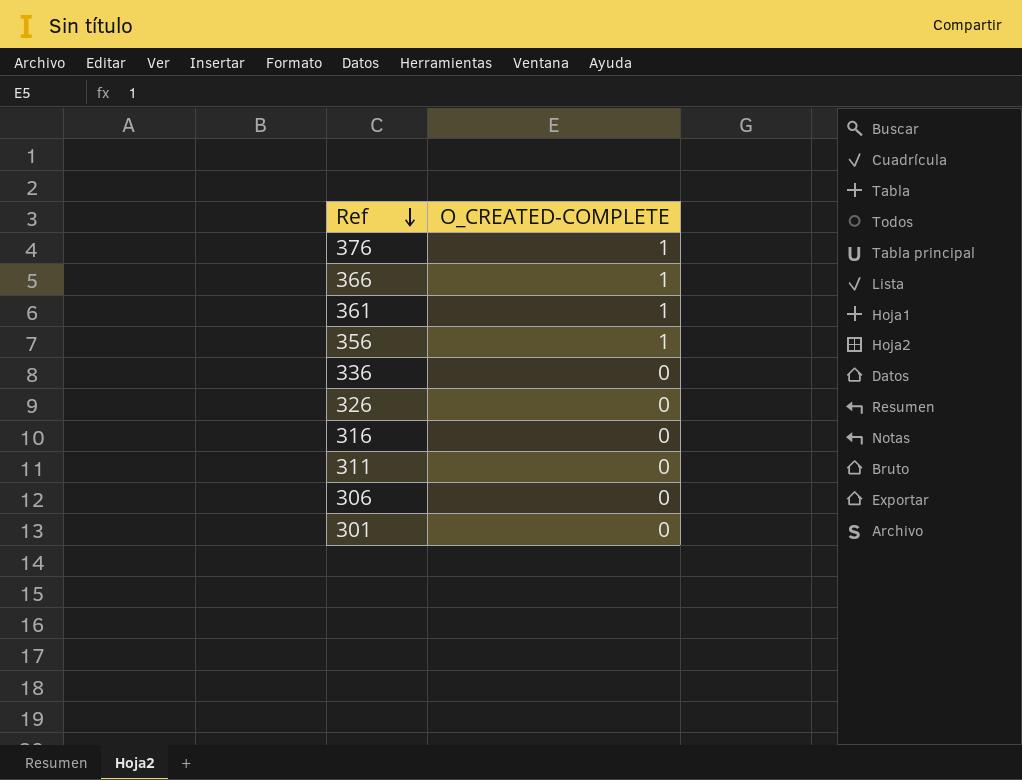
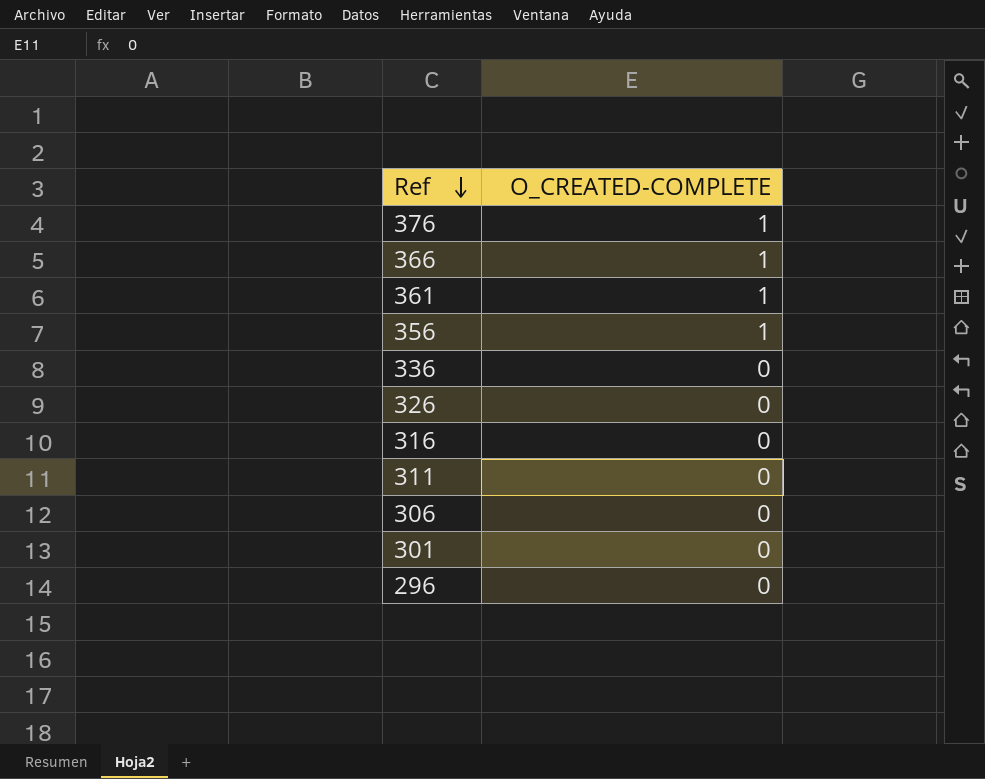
row 296: none -> 0

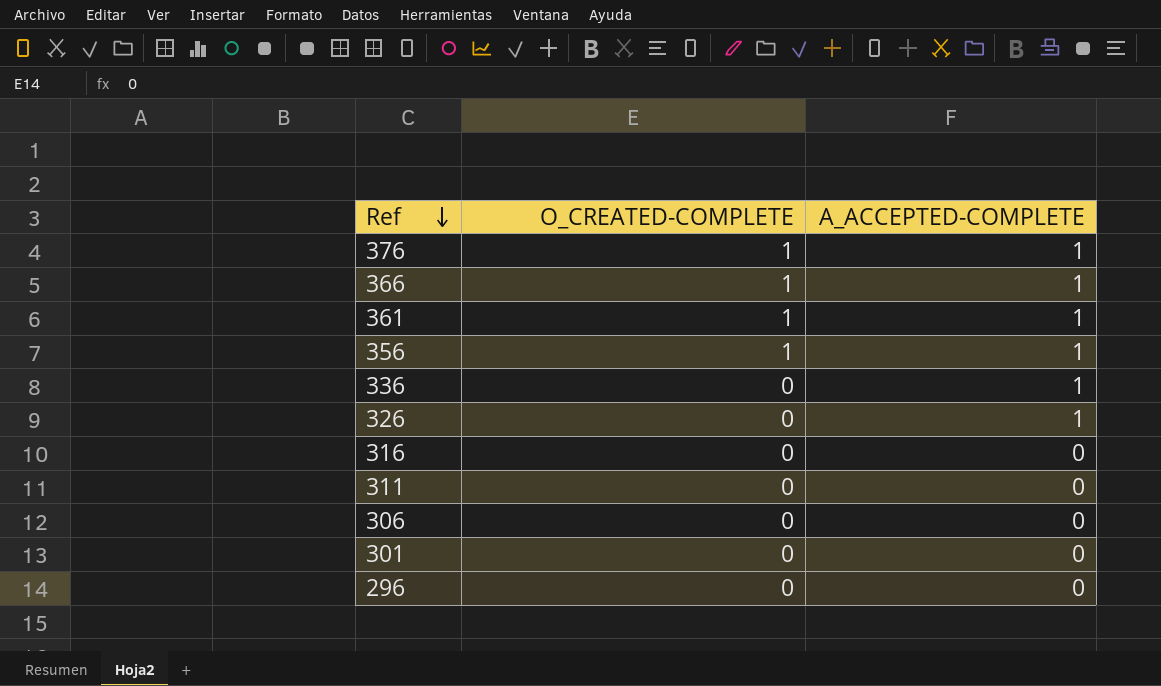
column A_ACCEPTED-COMPLETE | position: none -> 3

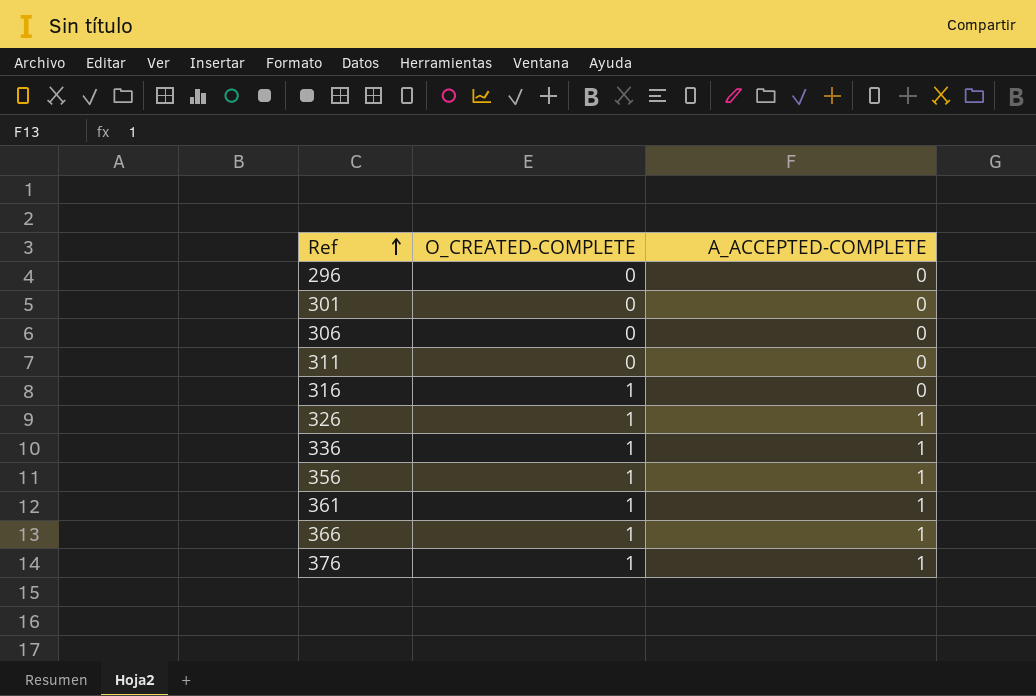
row order: Ref descending -> Ref ascending
316 | O_CREATED-COMPLETE: 0 -> 1
326 | O_CREATED-COMPLETE: 0 -> 1
336 | O_CREATED-COMPLETE: 0 -> 1

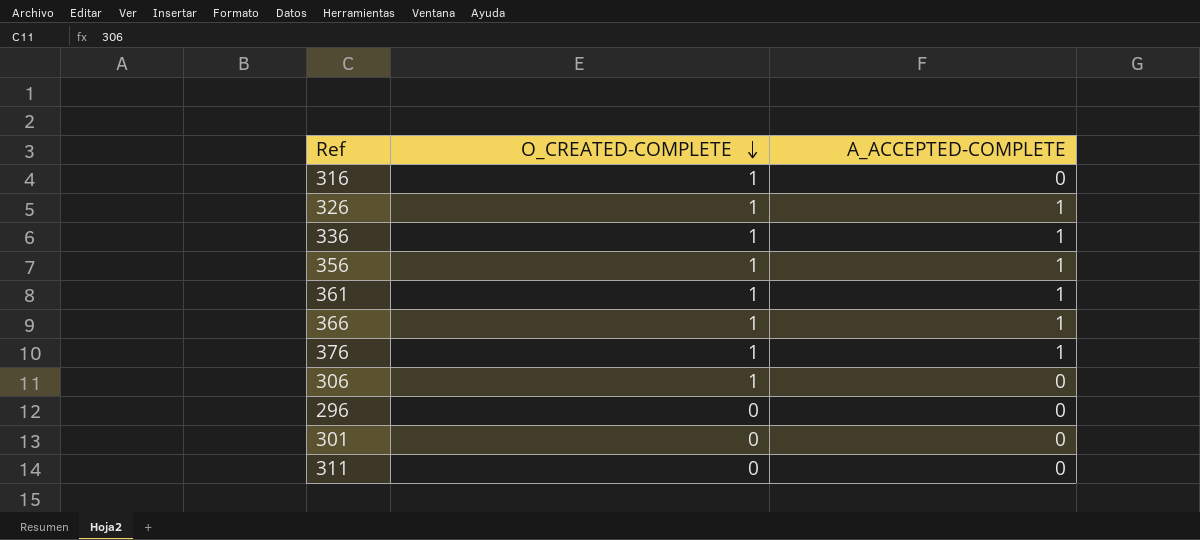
row order: Ref ascending -> O_CREATED-COMPLETE descending
306 | O_CREATED-COMPLETE: 0 -> 1

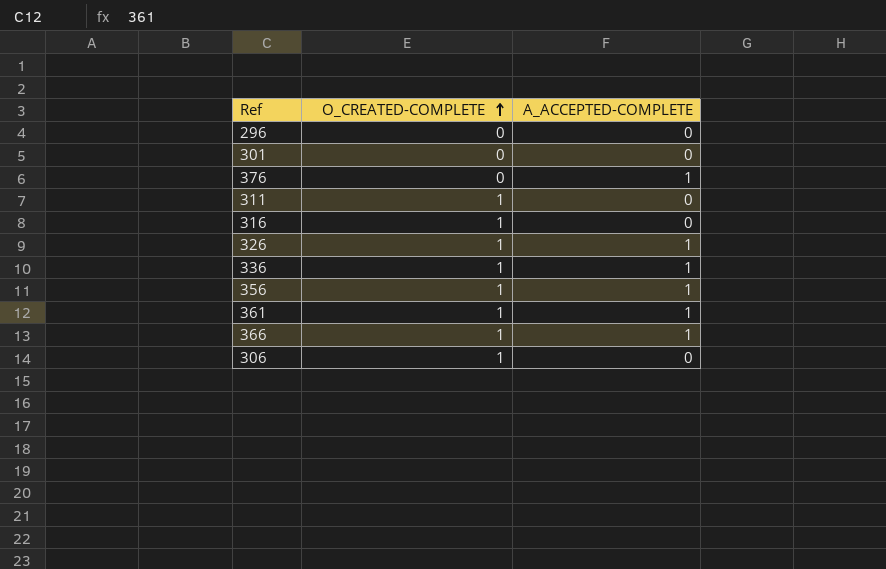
row order: O_CREATED-COMPLETE descending -> O_CREATED-COMPLETE ascending
376 | O_CREATED-COMPLETE: 1 -> 0
311 | O_CREATED-COMPLETE: 0 -> 1

